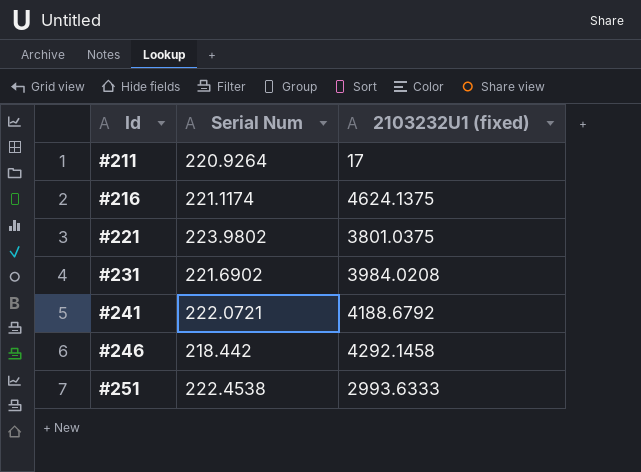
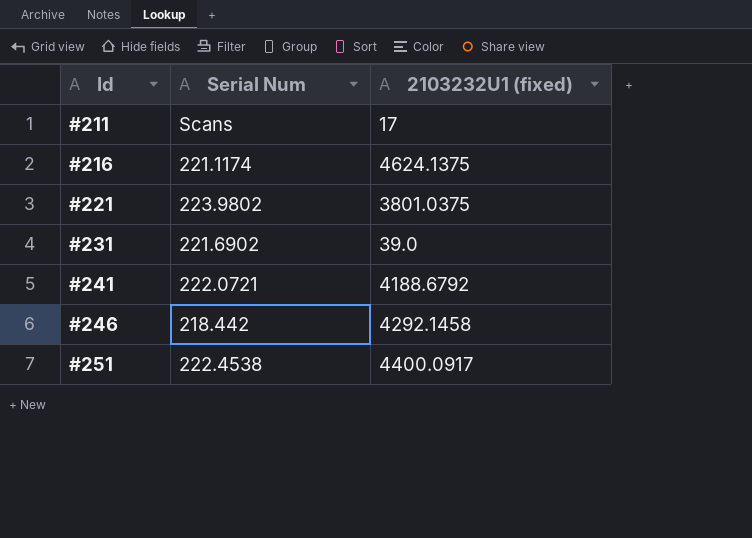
#211 | Serial Num: 220.9264 -> Scans
#231 | 2103232U1 (fixed): 3984.0208 -> 39.0
#251 | 2103232U1 (fixed): 2993.6333 -> 4400.0917

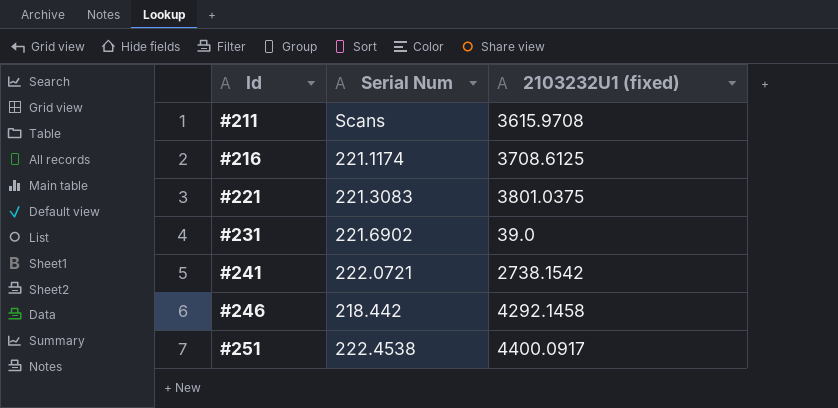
#211 | 2103232U1 (fixed): 17 -> 3615.9708
#216 | 2103232U1 (fixed): 4624.1375 -> 3708.6125
#221 | Serial Num: 223.9802 -> 221.3083
#241 | 2103232U1 (fixed): 4188.6792 -> 2738.1542

